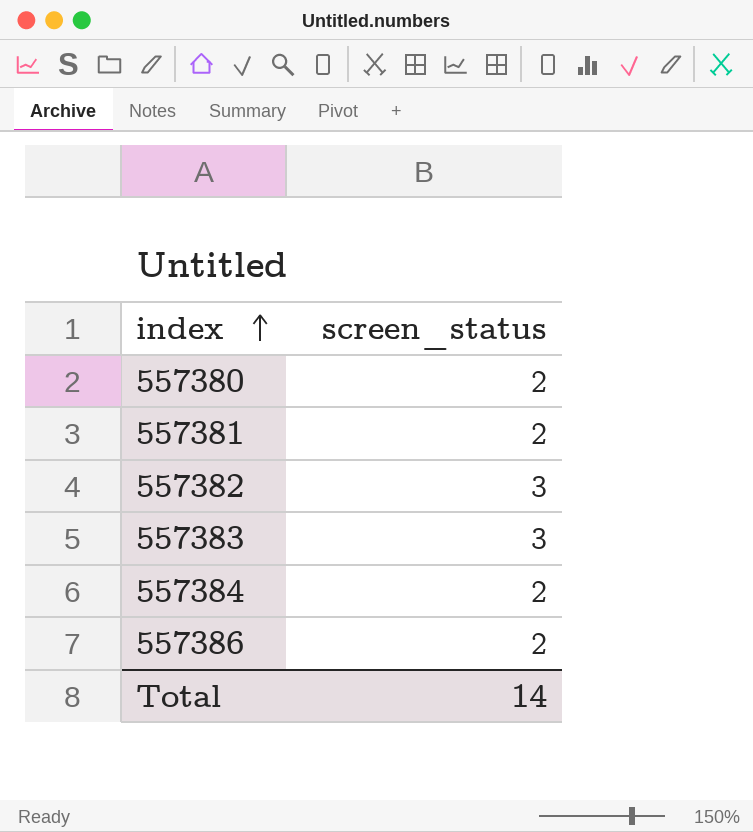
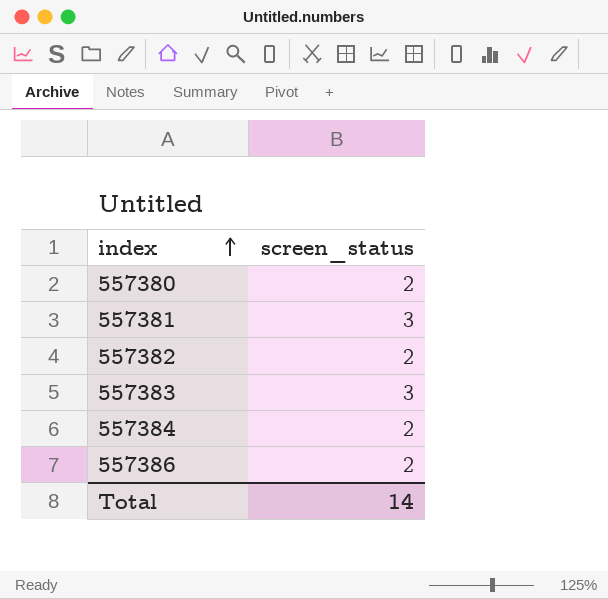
557381 | screen_status: 2 -> 3
557382 | screen_status: 3 -> 2

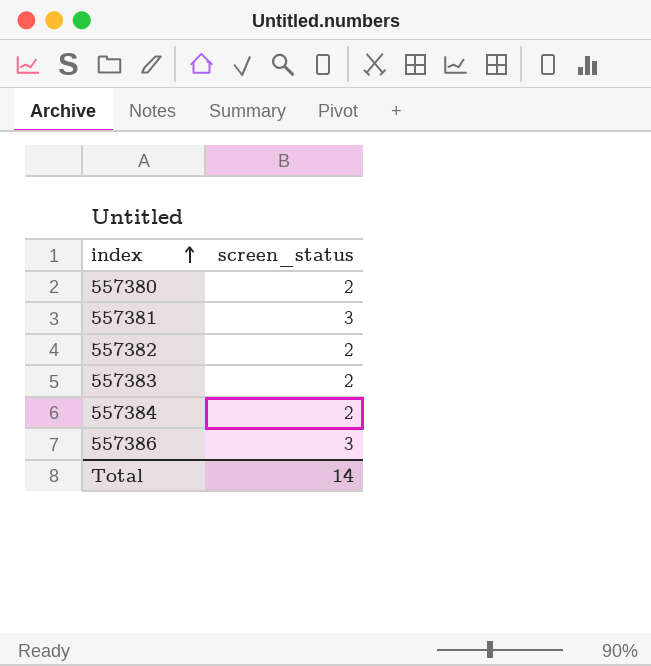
557383 | screen_status: 3 -> 2
557386 | screen_status: 2 -> 3

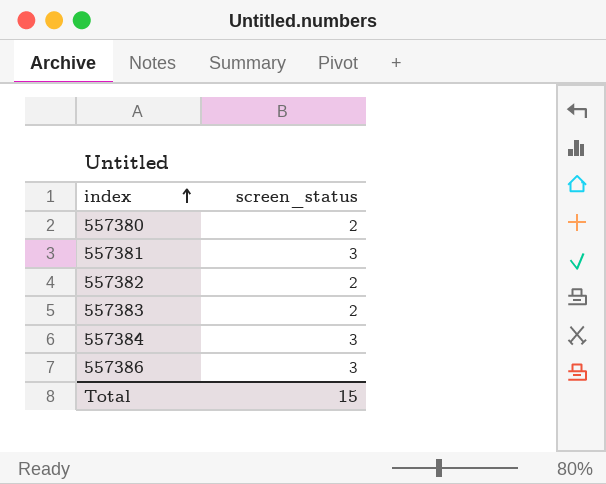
557384 | screen_status: 2 -> 3
Total | screen_status: 14 -> 15

